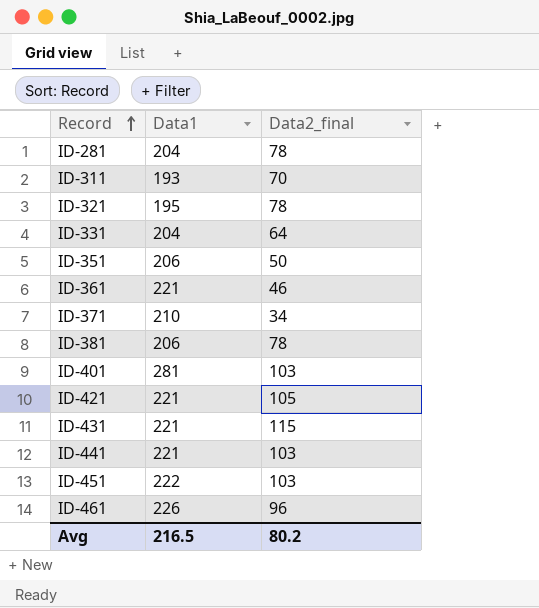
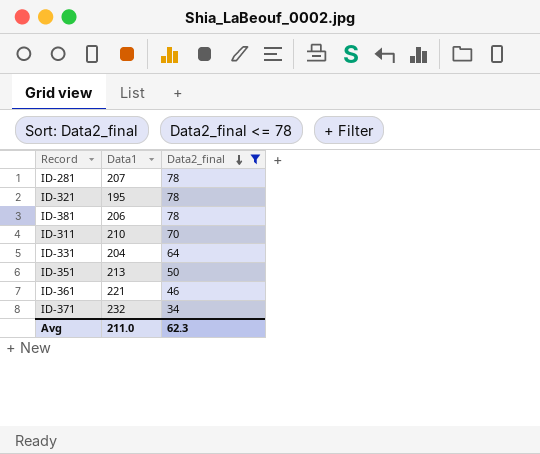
filter: none -> Data2_final <= 78
row order: Record ascending -> Data2_final descending
ID-281 | Data1: 204 -> 207
ID-311 | Data1: 193 -> 210
ID-351 | Data1: 206 -> 213
ID-371 | Data1: 210 -> 232
Avg | Data1: 216.5 -> 211.0
Avg | Data2_final: 80.2 -> 62.3

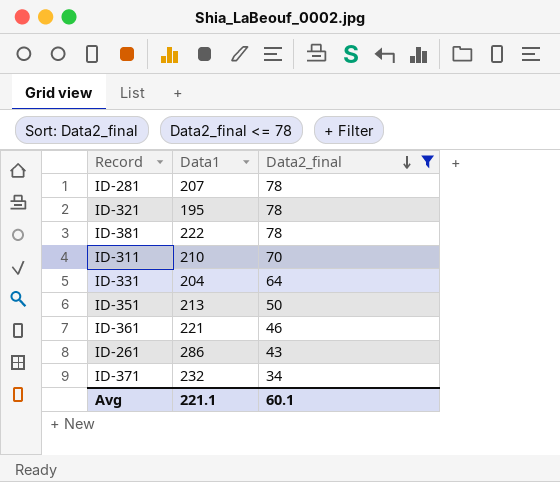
ID-381 | Data1: 206 -> 222
row ID-261: none -> 286 | 43
Avg | Data1: 211.0 -> 221.1
Avg | Data2_final: 62.3 -> 60.1

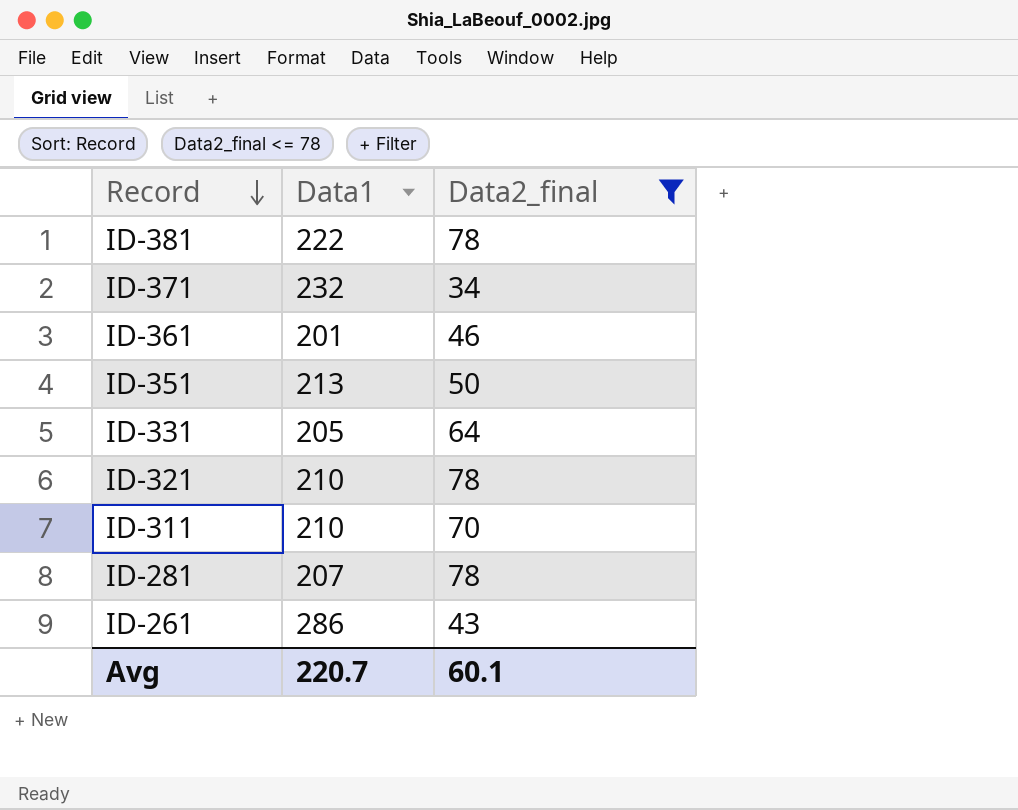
row order: Data2_final descending -> Record descending
ID-361 | Data1: 221 -> 201
ID-331 | Data1: 204 -> 205
ID-321 | Data1: 195 -> 210
Avg | Data1: 221.1 -> 220.7

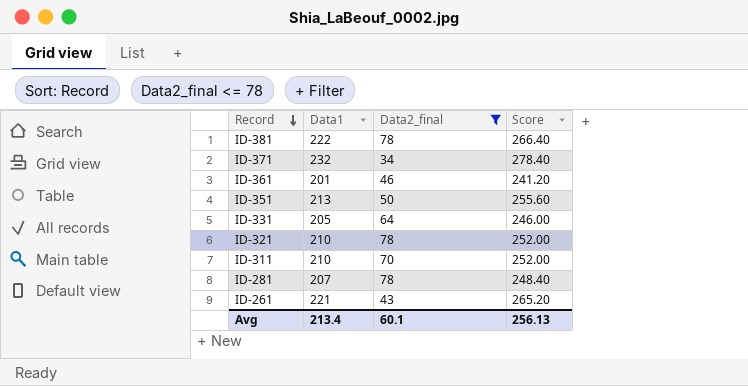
column Score | formula: none -> [Data1] * 1.2
ID-261 | Data1: 286 -> 221
Avg | Data1: 220.7 -> 213.4

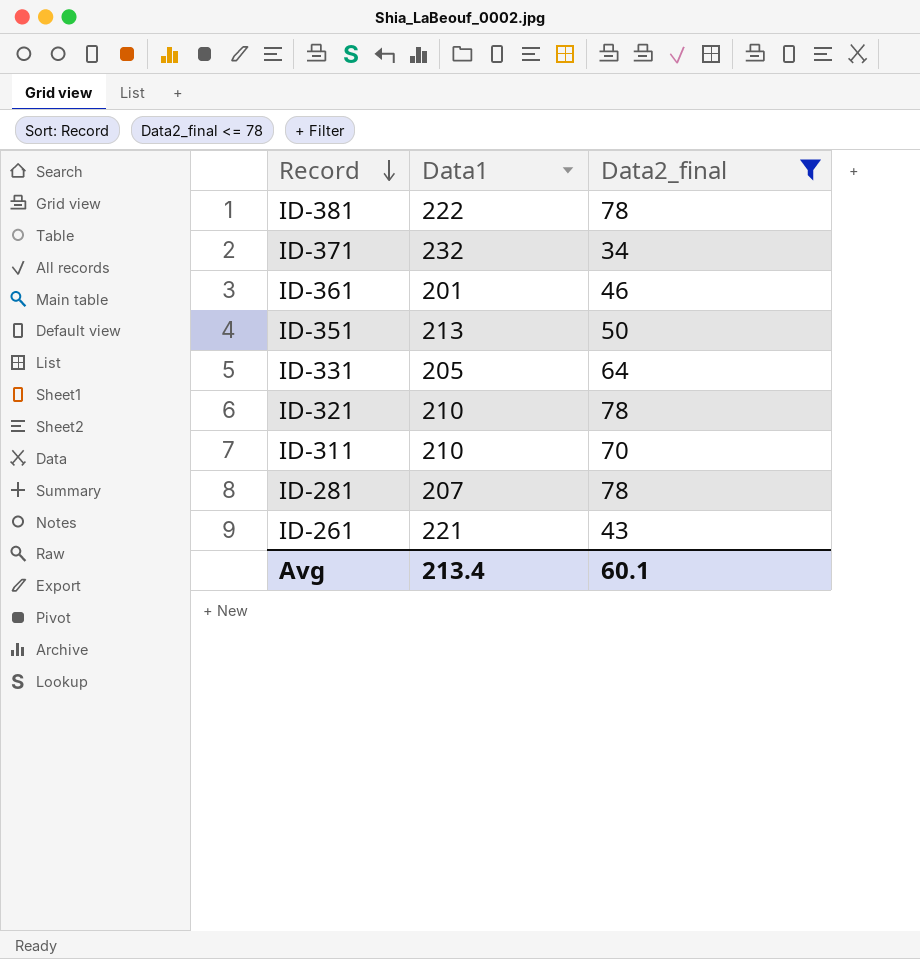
column Score | formula: [Data1] * 1.2 -> none

